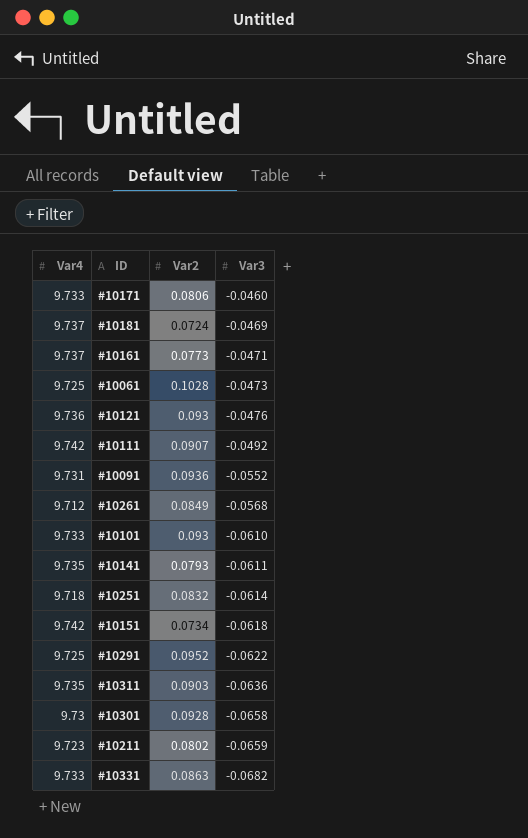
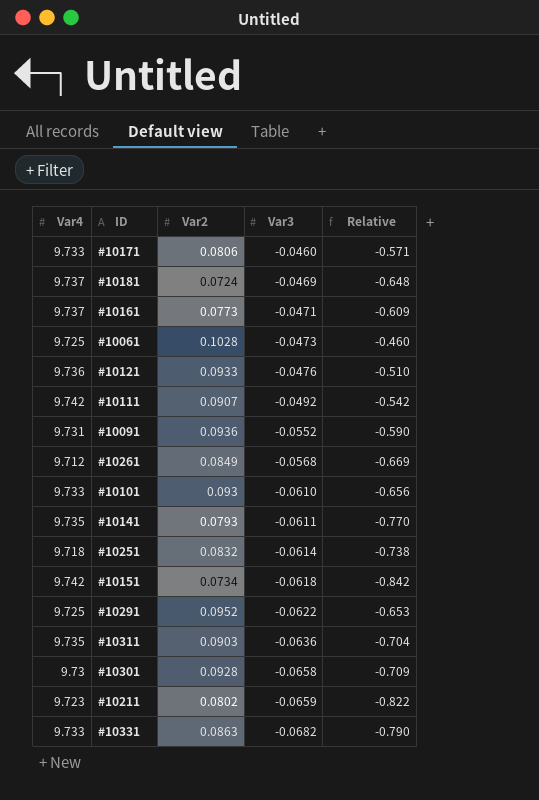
column Relative | formula: none -> [Var3] / [Var2]
#10121 | Var2: 0.093 -> 0.0933

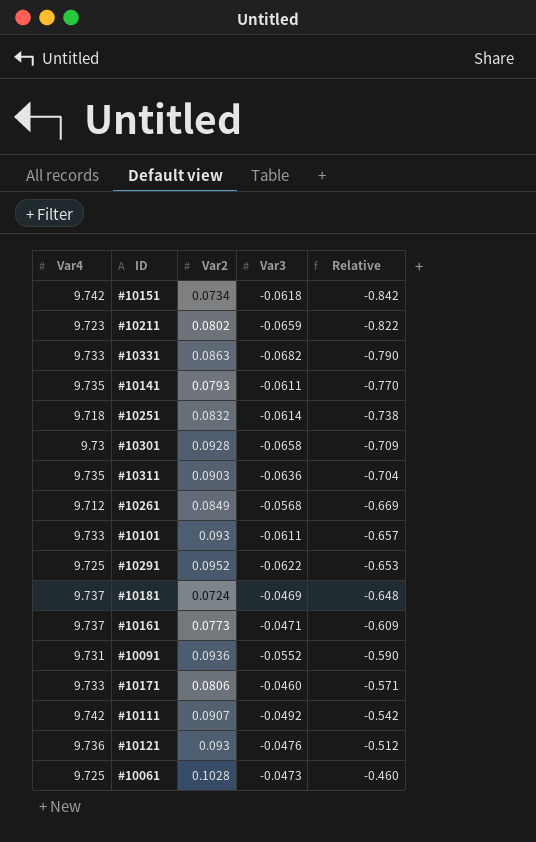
row order: Var3 descending -> Relative ascending
#10101 | Var3: -0.0610 -> -0.0611
#10101 | Relative: -0.656 -> -0.657
#10121 | Var2: 0.0933 -> 0.093
#10121 | Relative: -0.510 -> -0.512

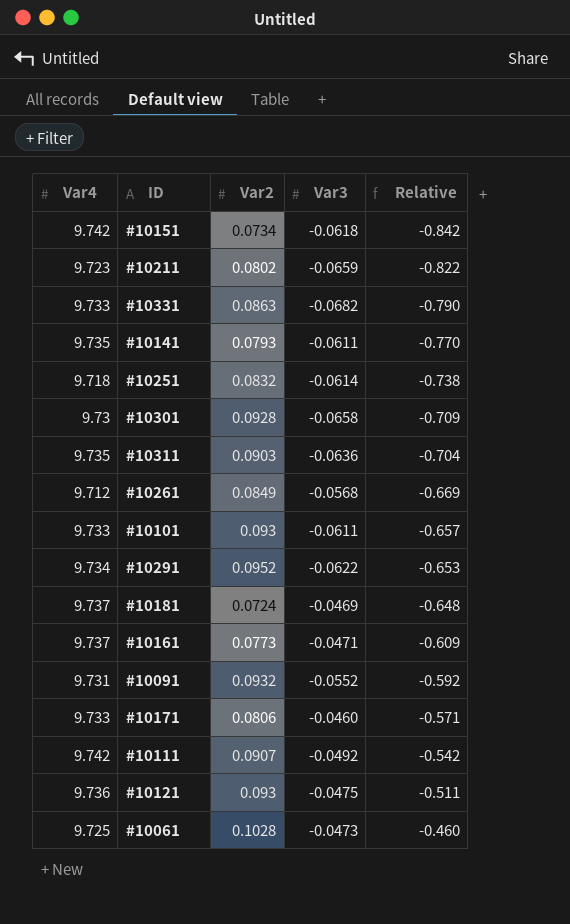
#10291 | Var4: 9.725 -> 9.734
#10091 | Var2: 0.0936 -> 0.0932
#10091 | Relative: -0.590 -> -0.592
#10121 | Var3: -0.0476 -> -0.0475
#10121 | Relative: -0.512 -> -0.511

